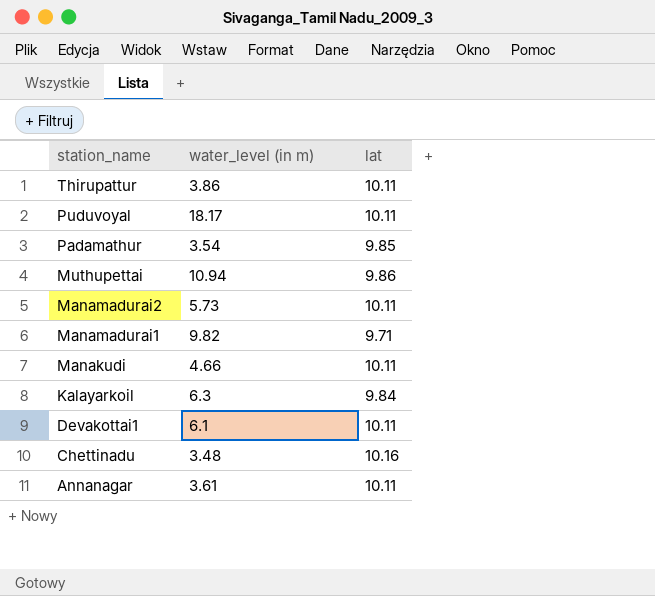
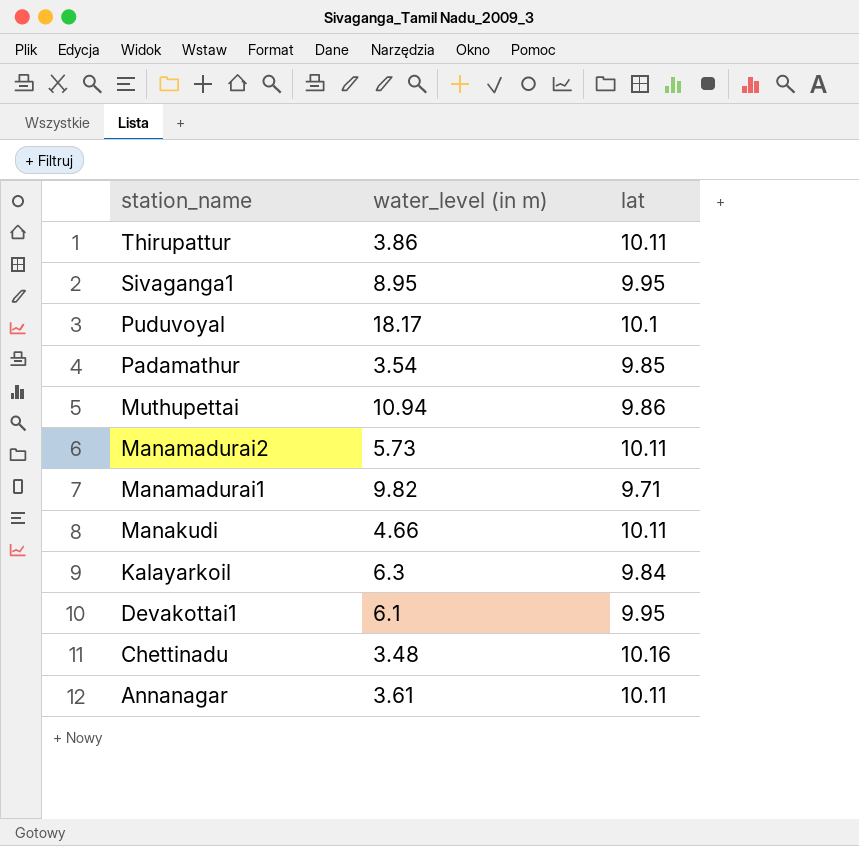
row Sivaganga1: none -> 8.95 | 9.95
Puduvoyal | lat: 10.11 -> 10.1
Devakottai1 | lat: 10.11 -> 9.95

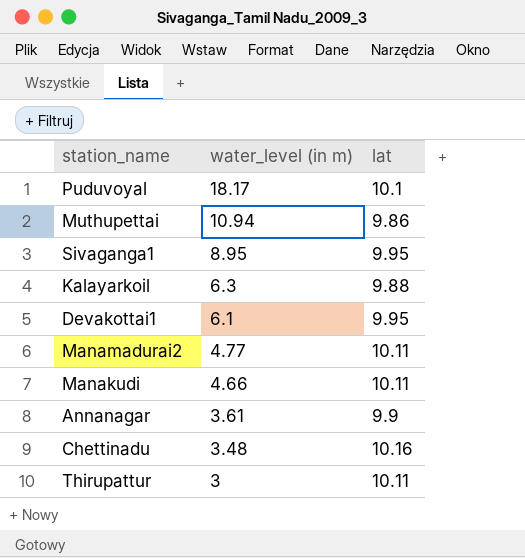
row order: station_name descending -> water_level (in m) descending
row Padamathur: 3.54 | 9.85 -> none
row Manamadurai1: 9.82 | 9.71 -> none
Kalayarkoil | lat: 9.84 -> 9.88
Manamadurai2 | water_level (in m): 5.73 -> 4.77
Annanagar | lat: 10.11 -> 9.9
Thirupattur | water_level (in m): 3.86 -> 3

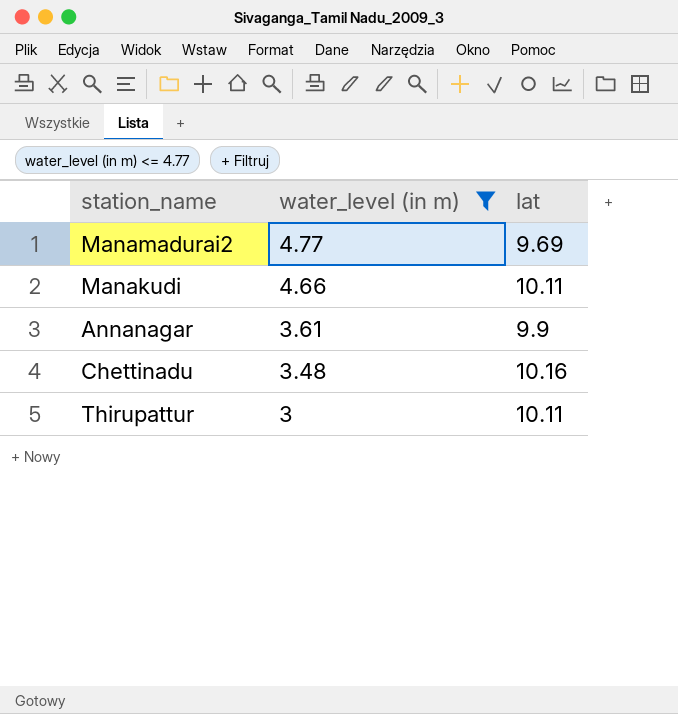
filter: none -> water_level (in m) <= 4.77
Manamadurai2 | lat: 10.11 -> 9.69

